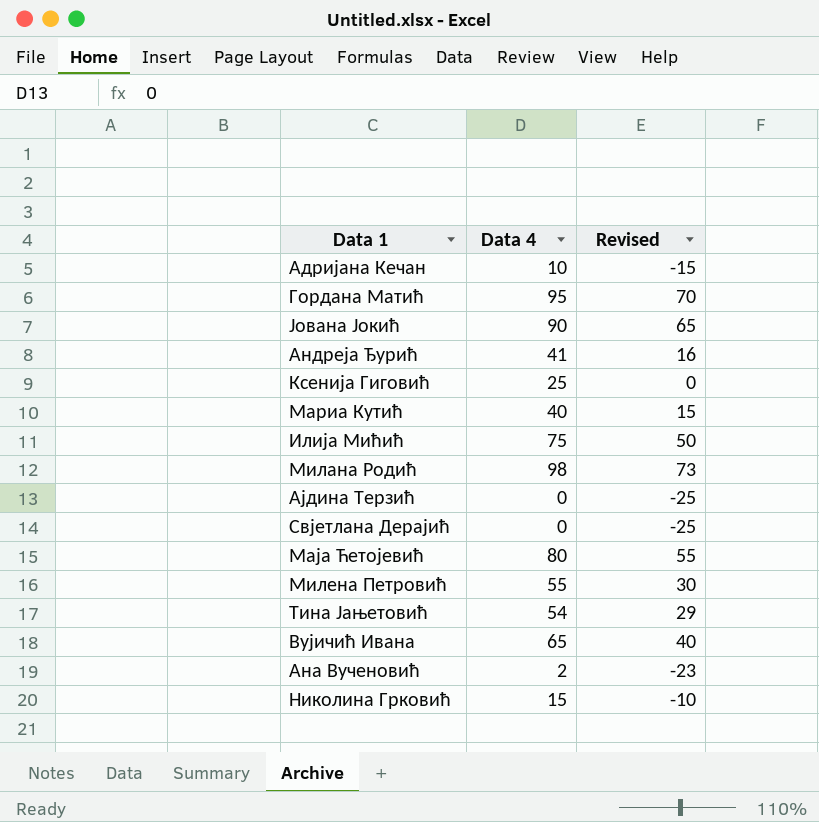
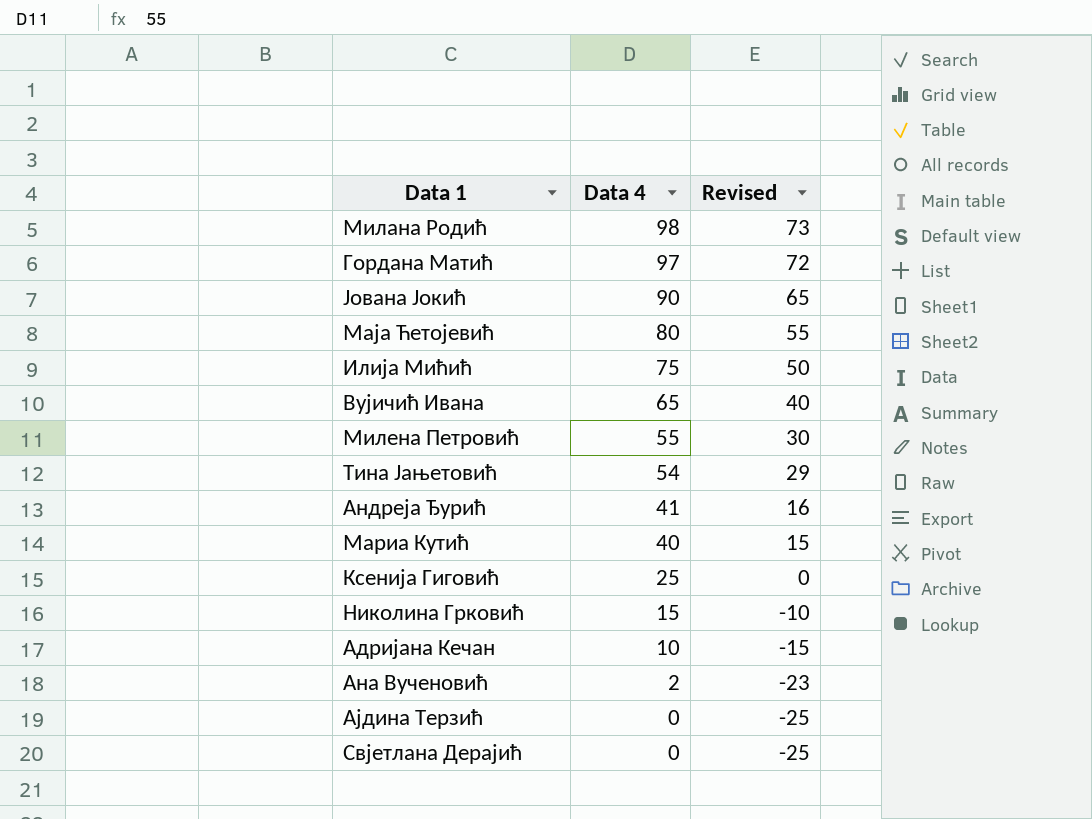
row order: none -> Data 4 descending
Гордана Матић | Data 4: 95 -> 97
Гордана Матић | Revised: 70 -> 72

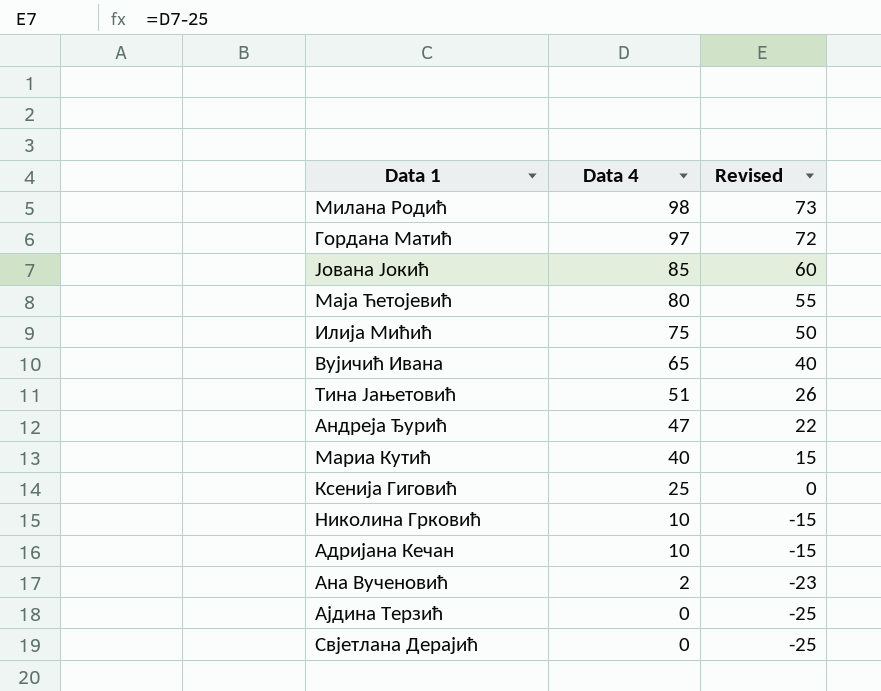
row Милена Петровић: 55 | 30 -> none
Јована Јокић | Data 4: 90 -> 85
Јована Јокић | Revised: 65 -> 60
Тина Јањетовић | Data 4: 54 -> 51
Тина Јањетовић | Revised: 29 -> 26
Андреја Ђурић | Data 4: 41 -> 47
Андреја Ђурић | Revised: 16 -> 22
Николина Грковић | Data 4: 15 -> 10
Николина Грковић | Revised: -10 -> -15

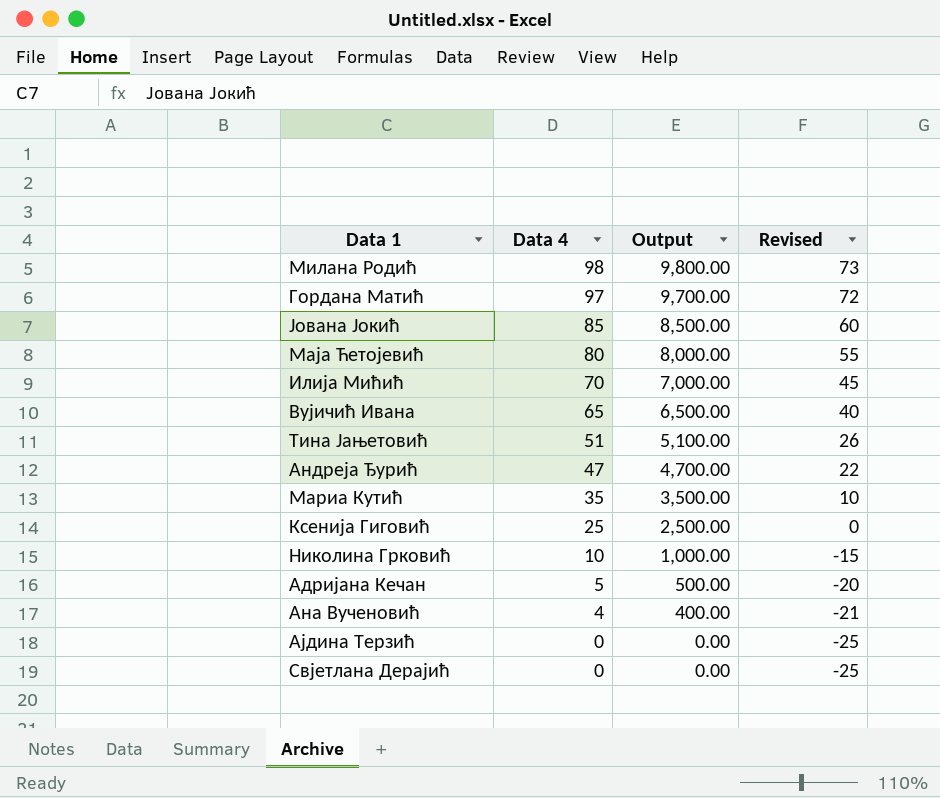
column Output | formula: none -> [Data 4] * 100
Илија Мићић | Data 4: 75 -> 70
Илија Мићић | Revised: 50 -> 45
Мариа Кутић | Data 4: 40 -> 35
Мариа Кутић | Revised: 15 -> 10
Адријана Кечан | Data 4: 10 -> 5
Адријана Кечан | Revised: -15 -> -20
Ана Вученовић | Data 4: 2 -> 4
Ана Вученовић | Revised: -23 -> -21

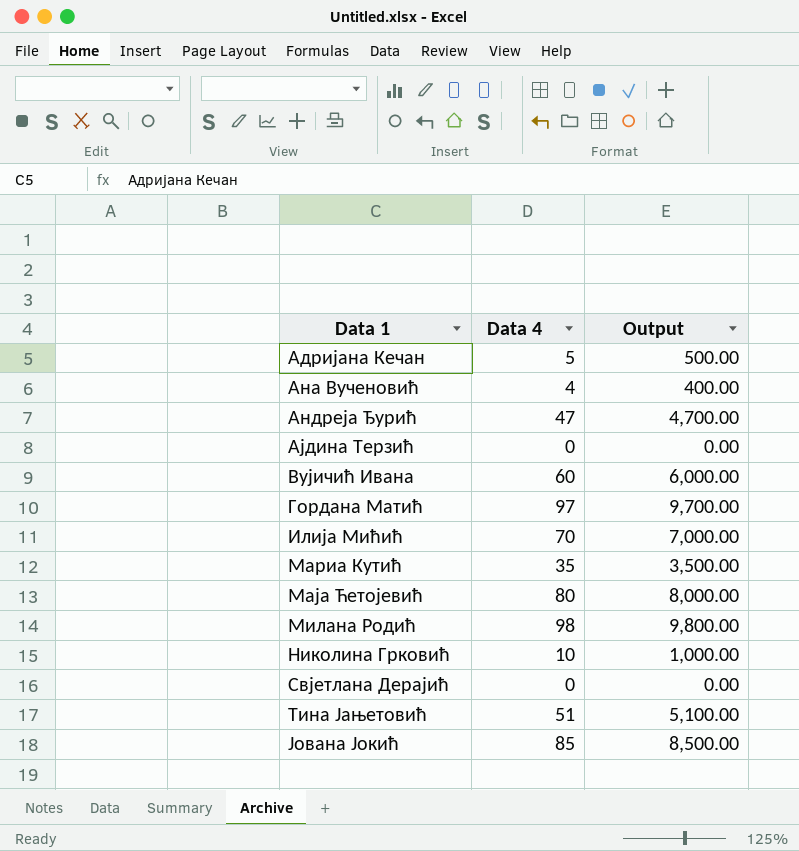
row order: Data 4 descending -> Data 1 ascending
column Revised | formula: [Data 4] - 25 -> none
row Ксенија Гиговић: 25 | 2,500.00 | 0 -> none
Вујичић Ивана | Data 4: 65 -> 60
Вујичић Ивана | Output: 6,500.00 -> 6,000.00

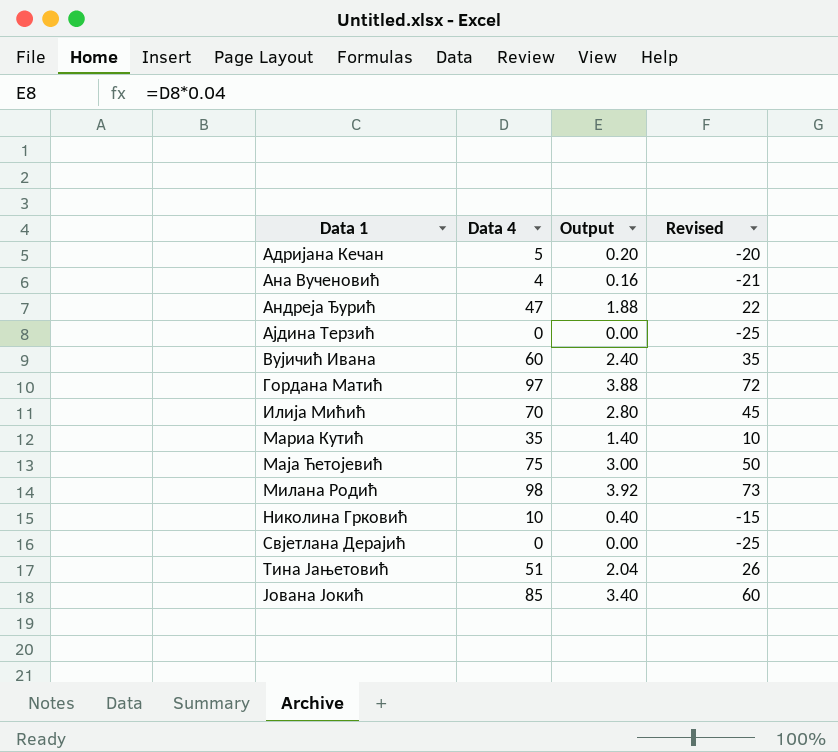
column Output | formula: [Data 4] * 100 -> [Data 4] * 0.04
column Revised | formula: none -> [Data 4] - 25
Маја Ћетојевић | Data 4: 80 -> 75

